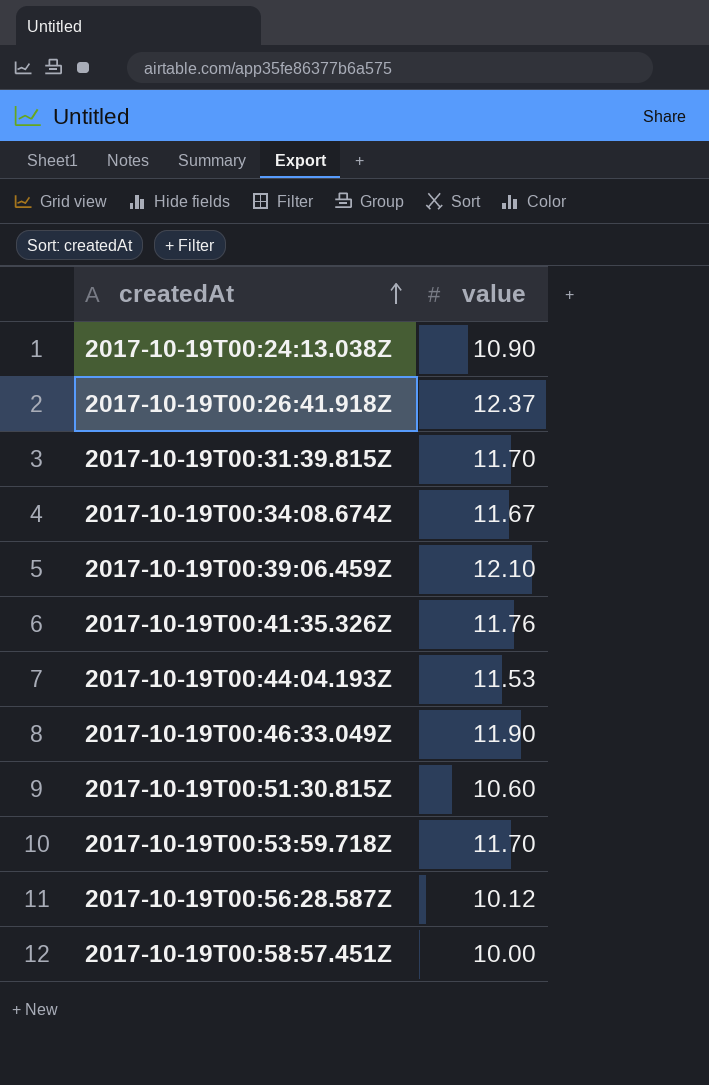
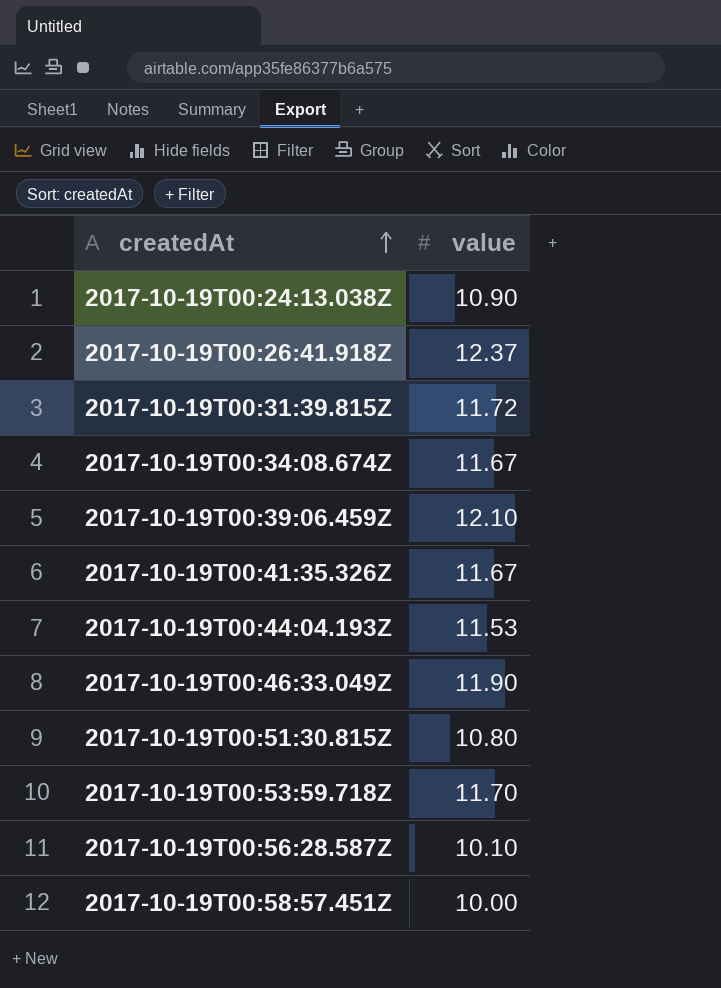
2017-10-19T00:31:39.815Z | value: 11.70 -> 11.72
2017-10-19T00:41:35.326Z | value: 11.76 -> 11.67
2017-10-19T00:51:30.815Z | value: 10.60 -> 10.80
2017-10-19T00:56:28.587Z | value: 10.12 -> 10.10

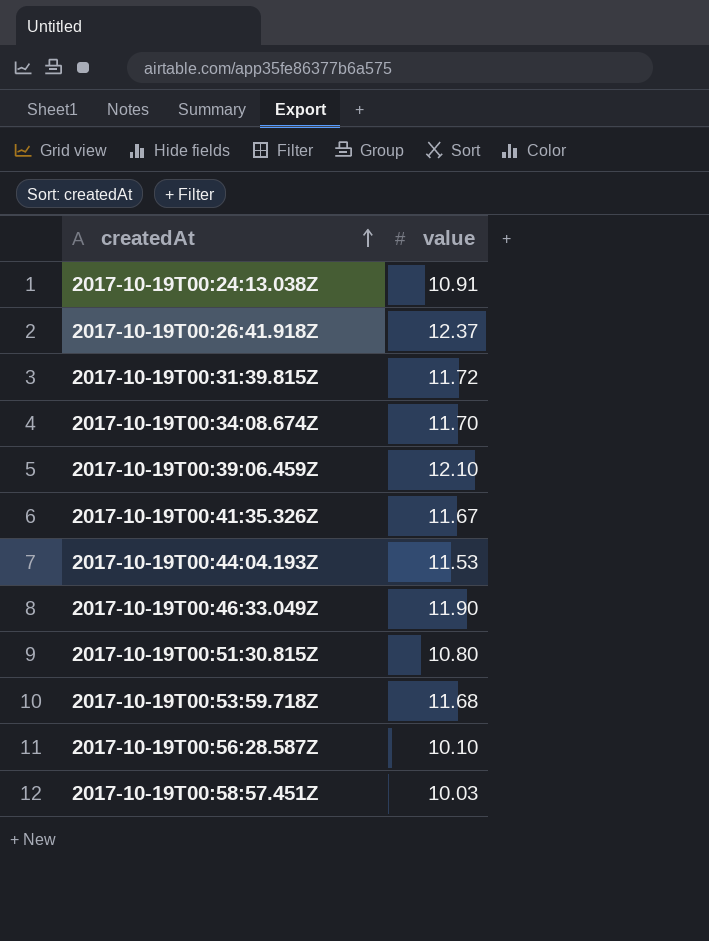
2017-10-19T00:24:13.038Z | value: 10.90 -> 10.91
2017-10-19T00:34:08.674Z | value: 11.67 -> 11.70
2017-10-19T00:53:59.718Z | value: 11.70 -> 11.68
2017-10-19T00:58:57.451Z | value: 10.00 -> 10.03

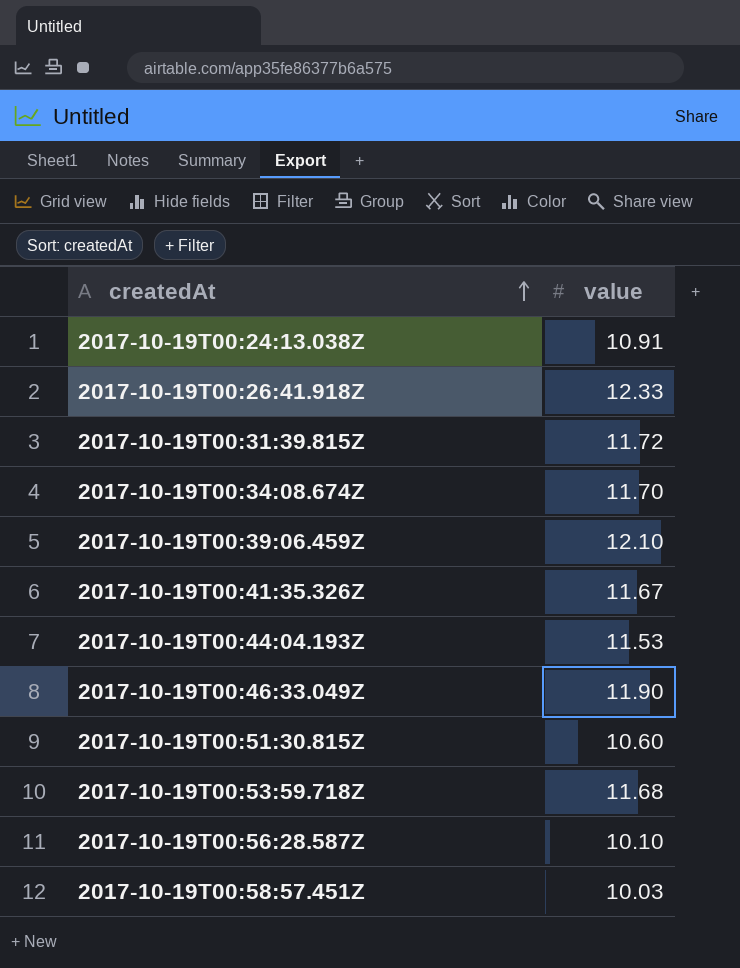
2017-10-19T00:26:41.918Z | value: 12.37 -> 12.33
2017-10-19T00:51:30.815Z | value: 10.80 -> 10.60

